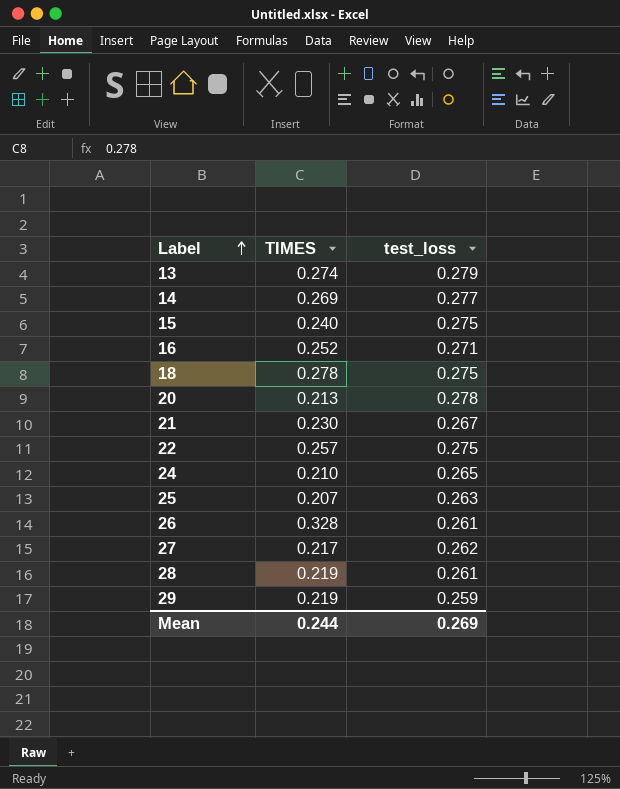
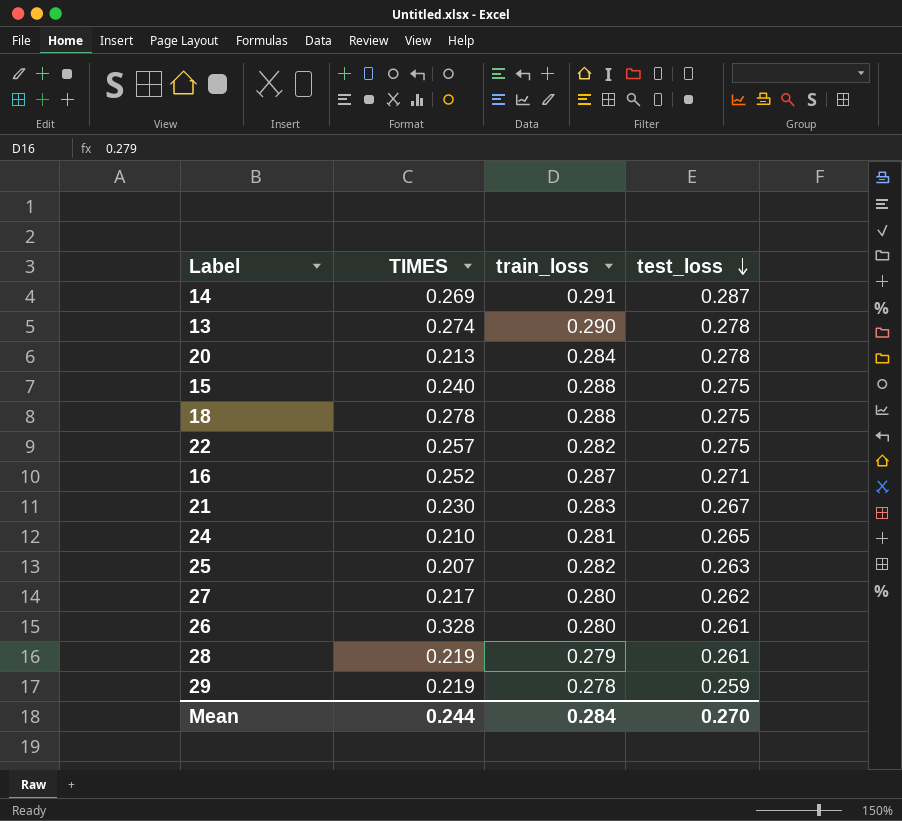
row order: Label ascending -> test_loss descending
column train_loss | position: none -> 3
14 | test_loss: 0.277 -> 0.287
13 | test_loss: 0.279 -> 0.278
Mean | test_loss: 0.269 -> 0.270

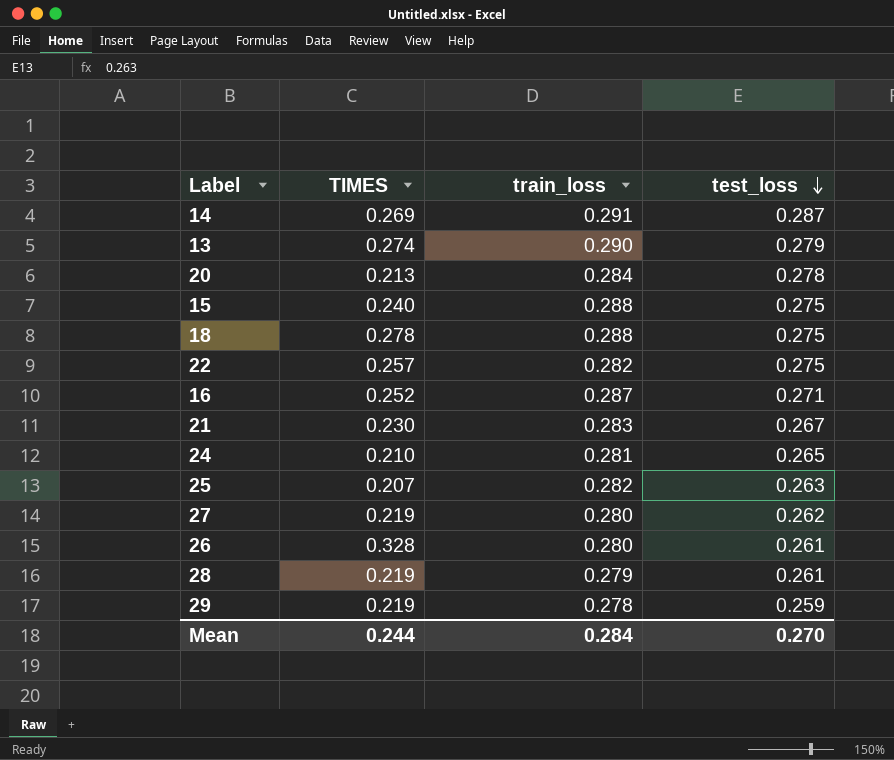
13 | test_loss: 0.278 -> 0.279
27 | TIMES: 0.217 -> 0.219

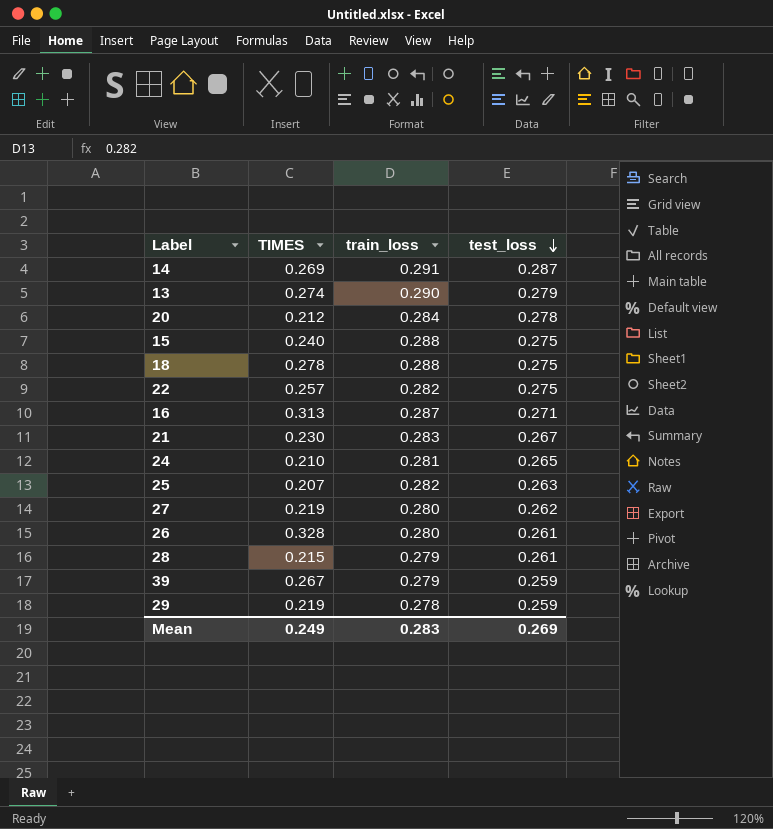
20 | TIMES: 0.213 -> 0.212
16 | TIMES: 0.252 -> 0.313
28 | TIMES: 0.219 -> 0.215
row 39: none -> 0.267 | 0.279 | 0.259
Mean | TIMES: 0.244 -> 0.249
Mean | train_loss: 0.284 -> 0.283
Mean | test_loss: 0.270 -> 0.269

